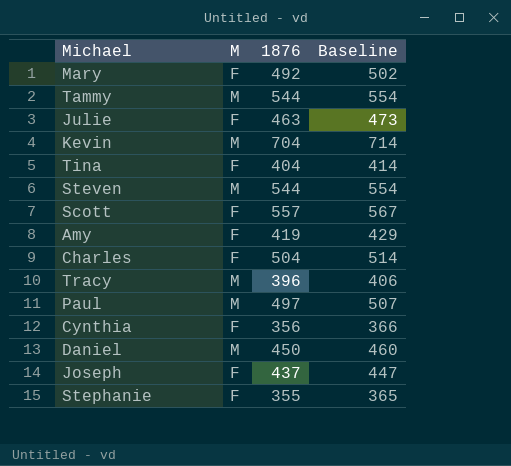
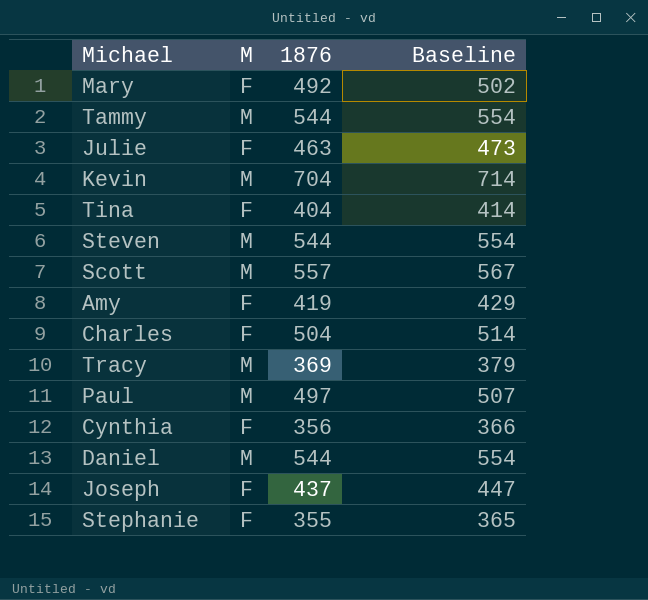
Scott | M: F -> M
Tracy | 1876: 396 -> 369
Tracy | Baseline: 406 -> 379
Daniel | 1876: 450 -> 544
Daniel | Baseline: 460 -> 554

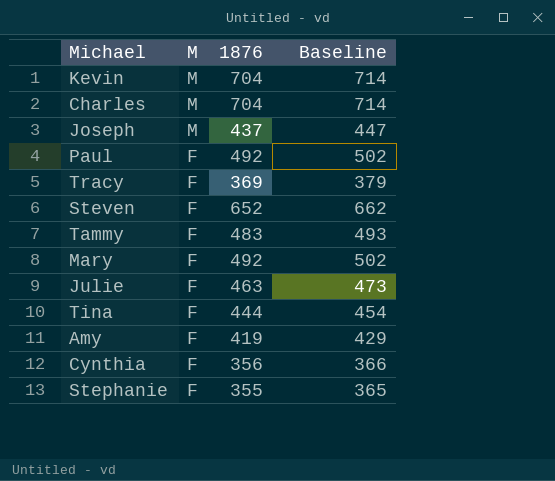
row order: none -> M descending
row Scott: M | 557 | 567 -> none
row Daniel: M | 544 | 554 -> none
Charles | M: F -> M
Charles | 1876: 504 -> 704
Charles | Baseline: 514 -> 714
Joseph | M: F -> M
Paul | M: M -> F
Paul | 1876: 497 -> 492
Paul | Baseline: 507 -> 502
Tracy | M: M -> F
Steven | M: M -> F
Steven | 1876: 544 -> 652
Steven | Baseline: 554 -> 662
Tammy | M: M -> F
Tammy | 1876: 544 -> 483
Tammy | Baseline: 554 -> 493
Tina | 1876: 404 -> 444
Tina | Baseline: 414 -> 454

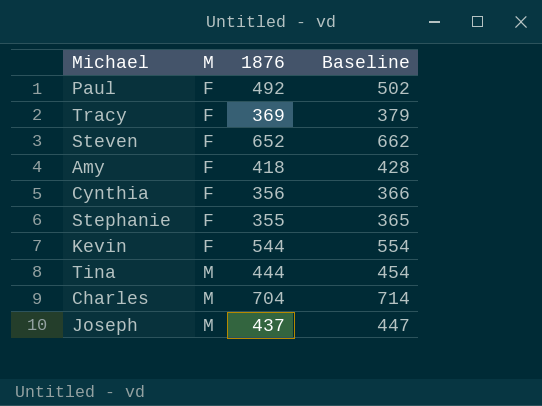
row order: M descending -> M ascending
row Tammy: F | 483 | 493 -> none
row Mary: F | 492 | 502 -> none
row Julie: F | 463 | 473 -> none
Amy | 1876: 419 -> 418
Amy | Baseline: 429 -> 428
Kevin | M: M -> F
Kevin | 1876: 704 -> 544
Kevin | Baseline: 714 -> 554
Tina | M: F -> M

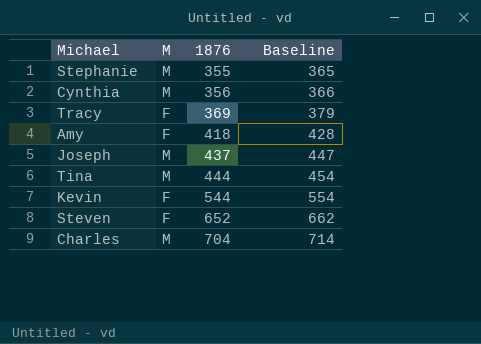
row order: M ascending -> 1876 ascending
row Paul: F | 492 | 502 -> none
Stephanie | M: F -> M
Cynthia | M: F -> M

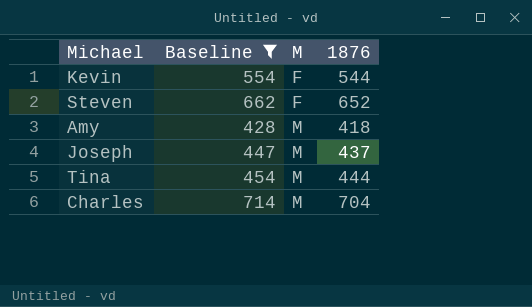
filter: none -> Baseline >= 428
row order: 1876 ascending -> M ascending
column Baseline | position: 4 -> 2
Amy | M: F -> M

